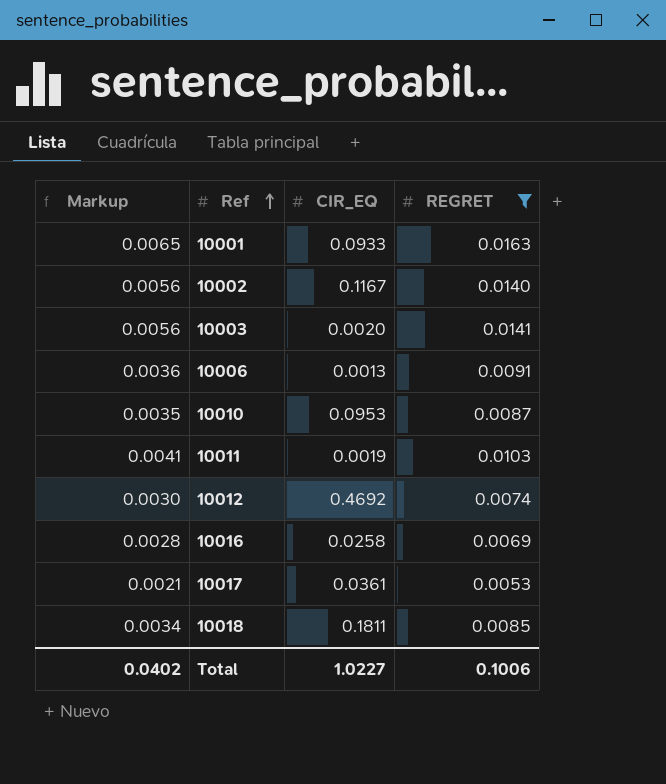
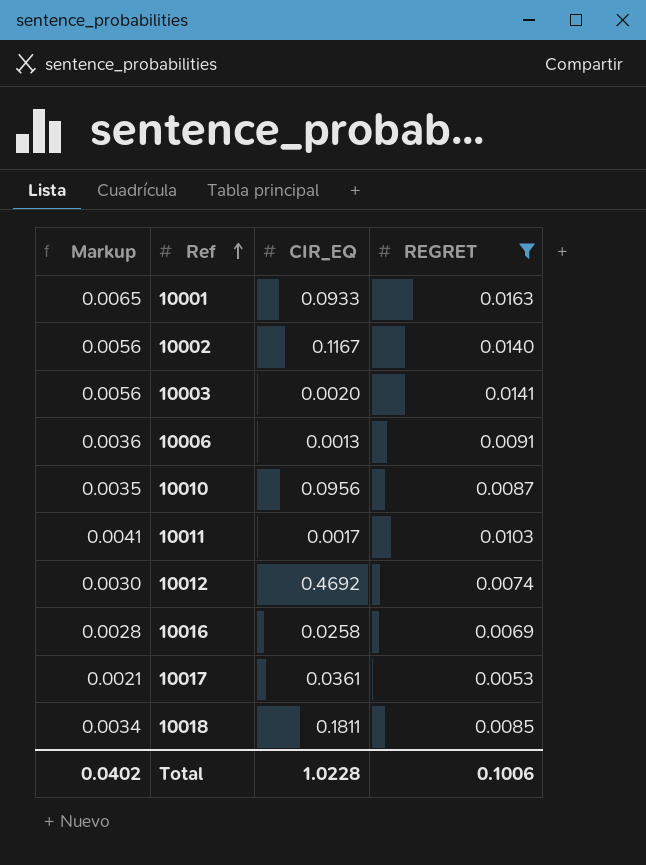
10010 | CIR_EQ: 0.0953 -> 0.0956
10011 | CIR_EQ: 0.0019 -> 0.0017
Total | CIR_EQ: 1.0227 -> 1.0228

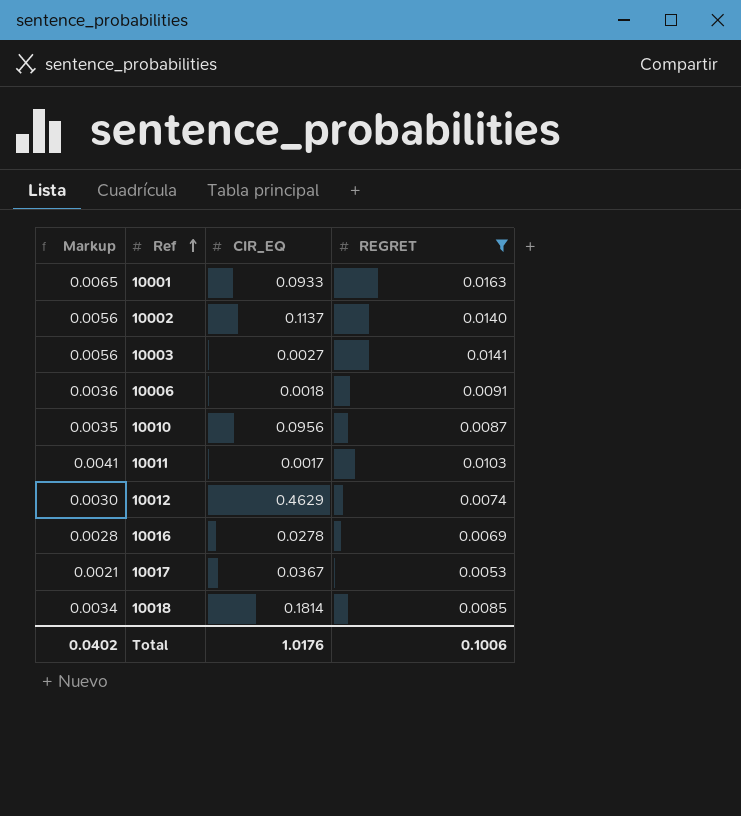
10002 | CIR_EQ: 0.1167 -> 0.1137
10003 | CIR_EQ: 0.0020 -> 0.0027
10006 | CIR_EQ: 0.0013 -> 0.0018
10012 | CIR_EQ: 0.4692 -> 0.4629
10016 | CIR_EQ: 0.0258 -> 0.0278
10017 | CIR_EQ: 0.0361 -> 0.0367
10018 | CIR_EQ: 0.1811 -> 0.1814
Total | CIR_EQ: 1.0228 -> 1.0176

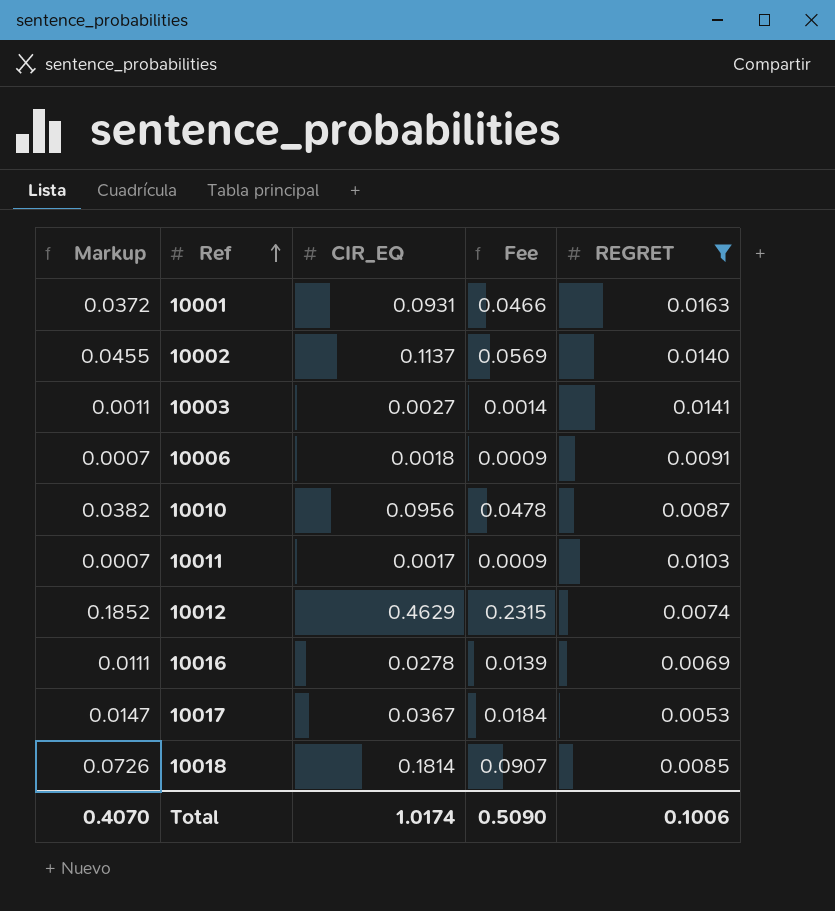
column Markup | formula: [REGRET] * 0.4 -> [CIR_EQ] * 0.4
column Fee | formula: none -> [CIR_EQ] * 0.5
10001 | CIR_EQ: 0.0933 -> 0.0931
Total | Markup: 0.0402 -> 0.4070
Total | CIR_EQ: 1.0176 -> 1.0174

